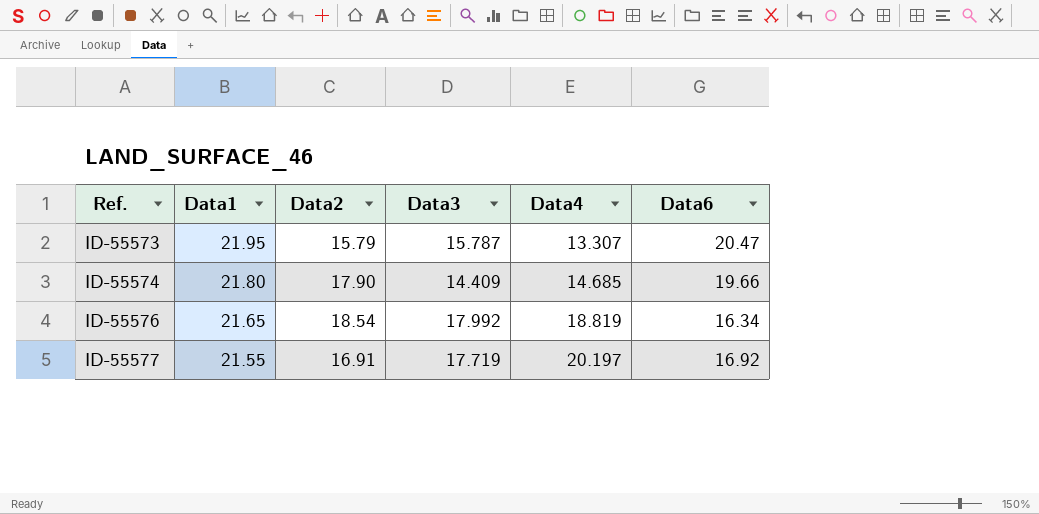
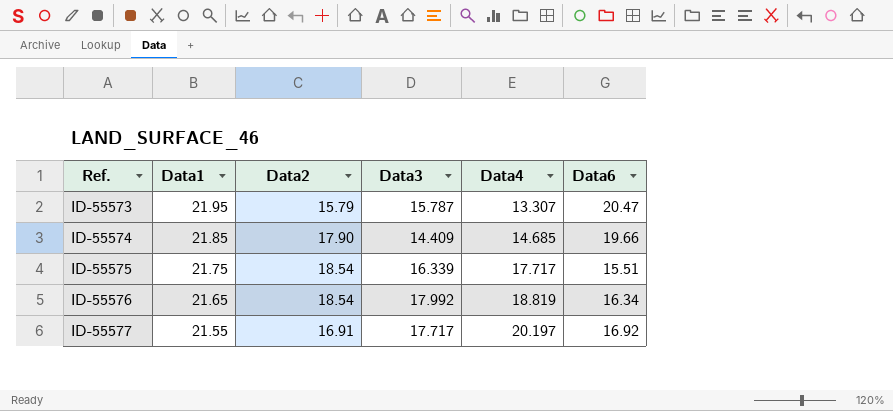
ID-55574 | Data1: 21.80 -> 21.85
row ID-55575: none -> 21.75 | 18.54 | 16.339 | 17.717 | 15.51
ID-55577 | Data3: 17.719 -> 17.717

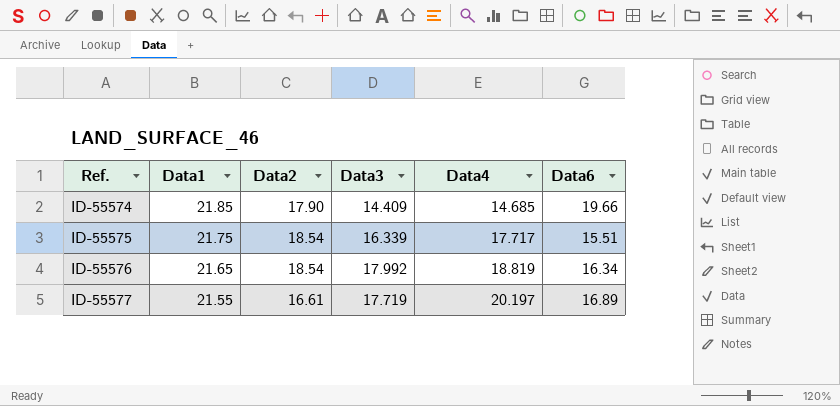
row ID-55573: 21.95 | 15.79 | 15.787 | 13.307 | 20.47 -> none
ID-55577 | Data2: 16.91 -> 16.61
ID-55577 | Data3: 17.717 -> 17.719
ID-55577 | Data6: 16.92 -> 16.89

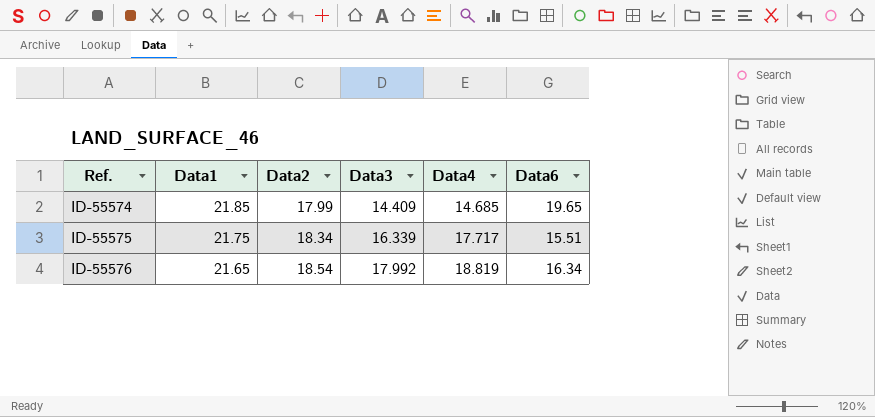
row ID-55577: 21.55 | 16.61 | 17.719 | 20.197 | 16.89 -> none
ID-55574 | Data2: 17.90 -> 17.99
ID-55574 | Data6: 19.66 -> 19.65
ID-55575 | Data2: 18.54 -> 18.34

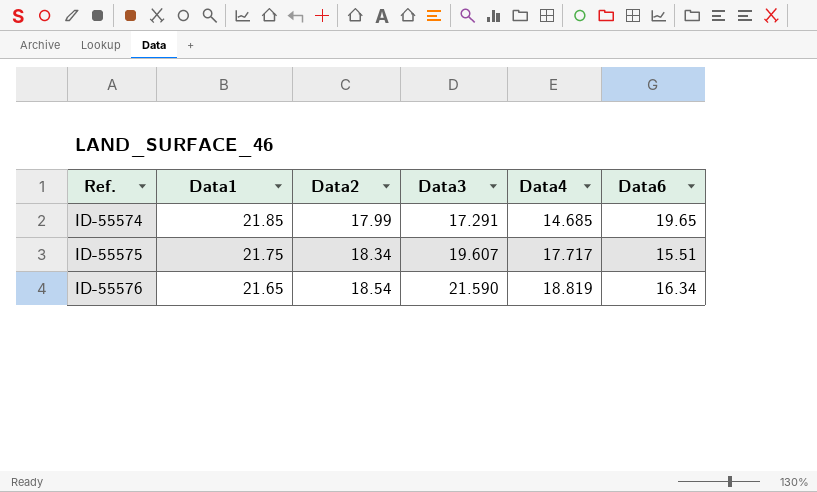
ID-55574 | Data3: 14.409 -> 17.291
ID-55575 | Data3: 16.339 -> 19.607
ID-55576 | Data3: 17.992 -> 21.590

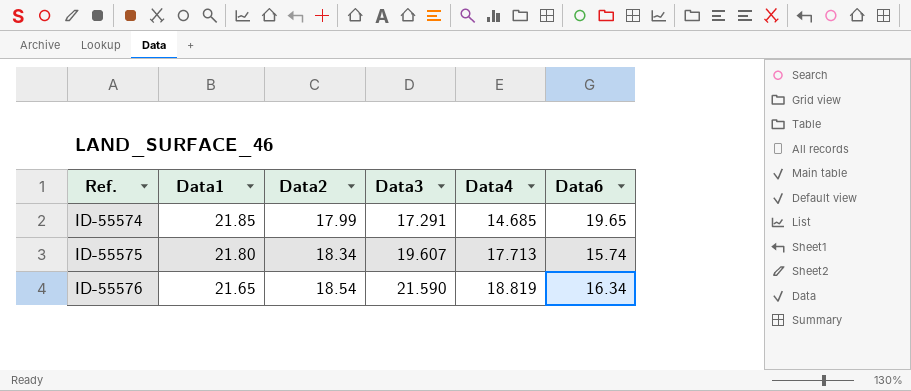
ID-55575 | Data1: 21.75 -> 21.80
ID-55575 | Data4: 17.717 -> 17.713
ID-55575 | Data6: 15.51 -> 15.74

